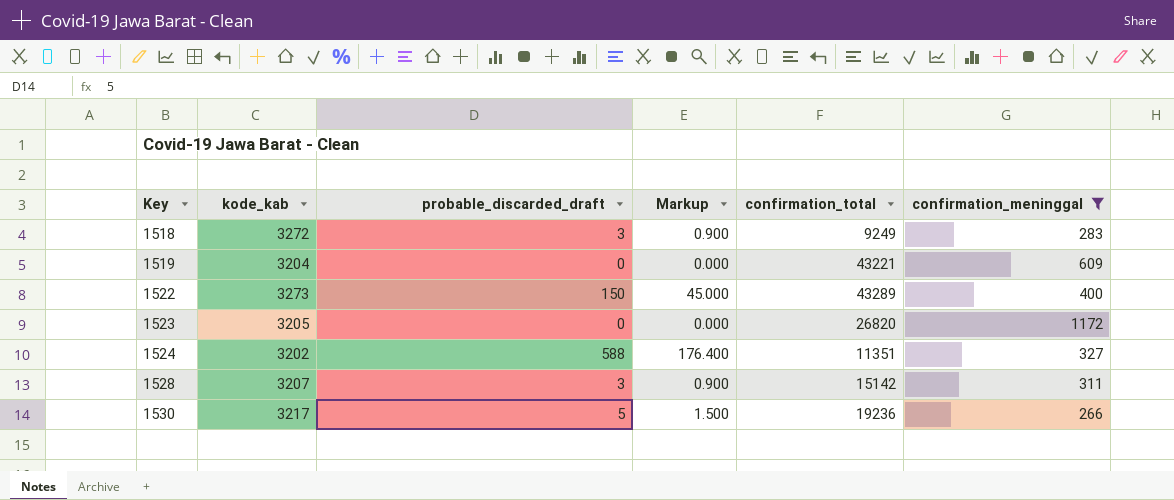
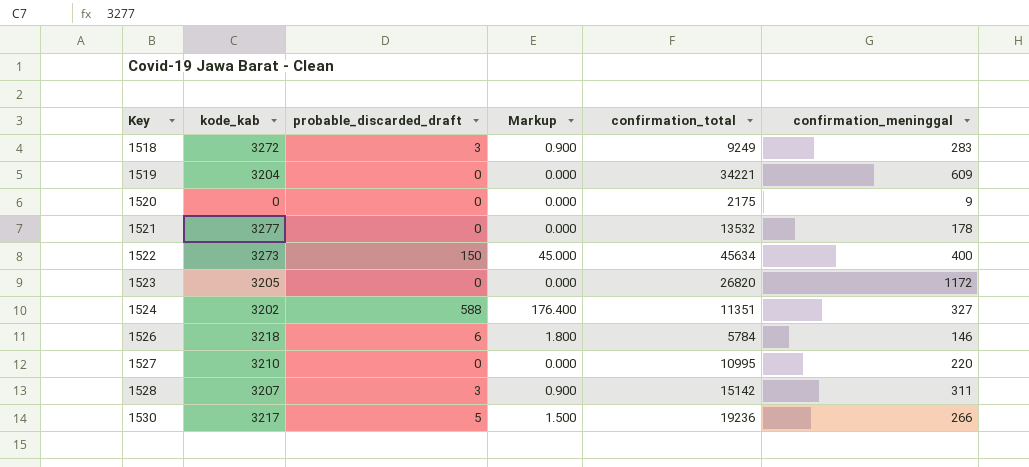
filter: confirmation_meninggal >= 266 -> none
1519 | confirmation_total: 43221 -> 34221
1522 | confirmation_total: 43289 -> 45634

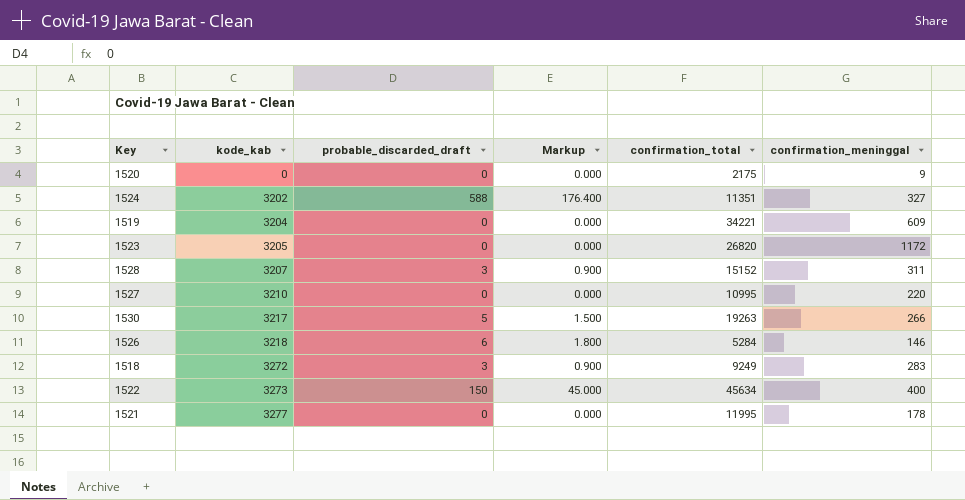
row order: Key ascending -> kode_kab ascending
1528 | confirmation_total: 15142 -> 15152
1530 | confirmation_total: 19236 -> 19263
1526 | confirmation_total: 5784 -> 5284
1521 | confirmation_total: 13532 -> 11995

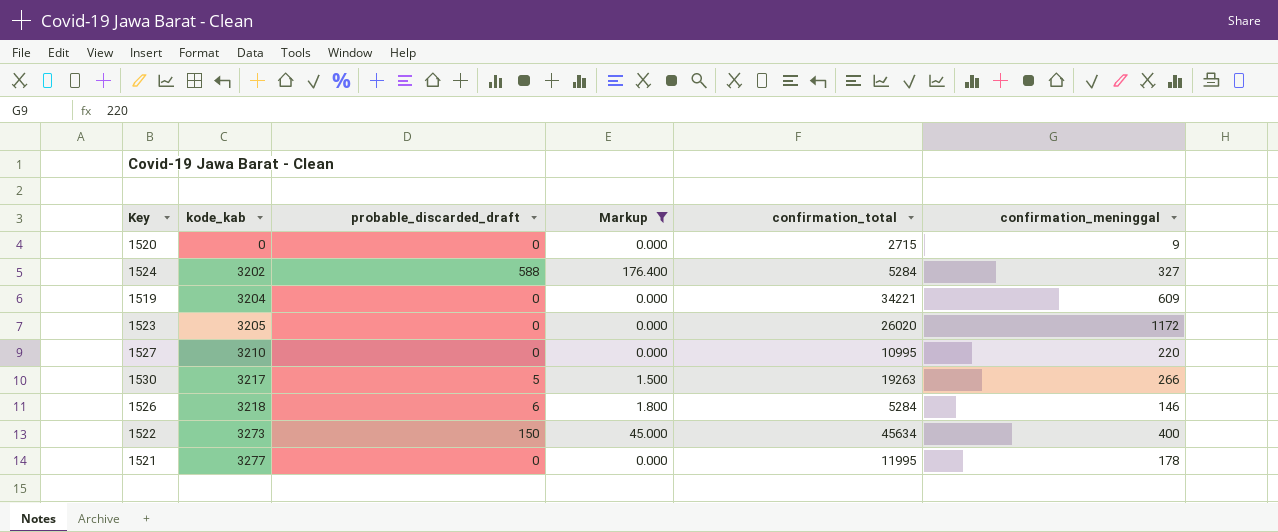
filter: none -> Markup != 0.900
1520 | confirmation_total: 2175 -> 2715
1524 | confirmation_total: 11351 -> 5284
1523 | confirmation_total: 26820 -> 26020

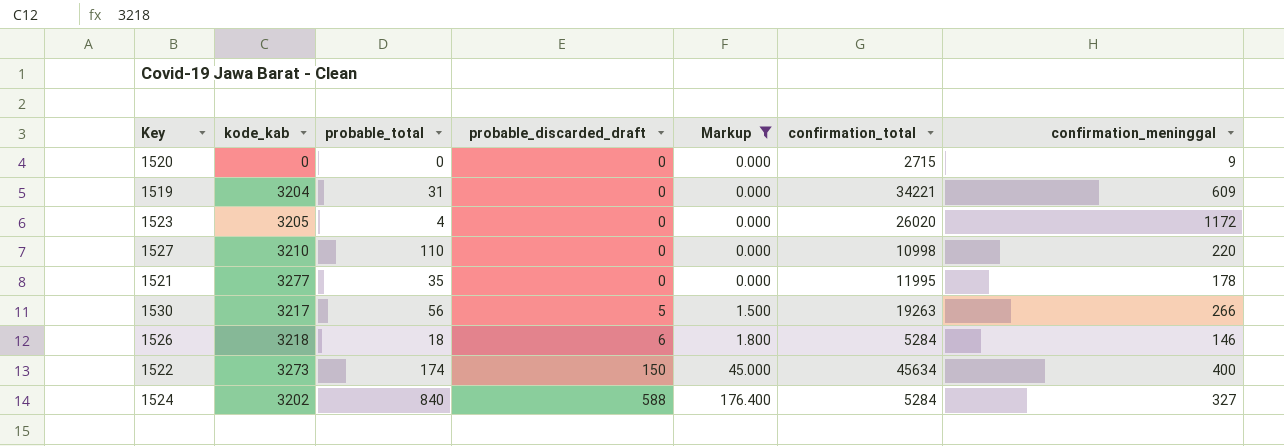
row order: kode_kab ascending -> probable_discarded_draft ascending
column probable_total | position: none -> 3
1527 | confirmation_total: 10995 -> 10998

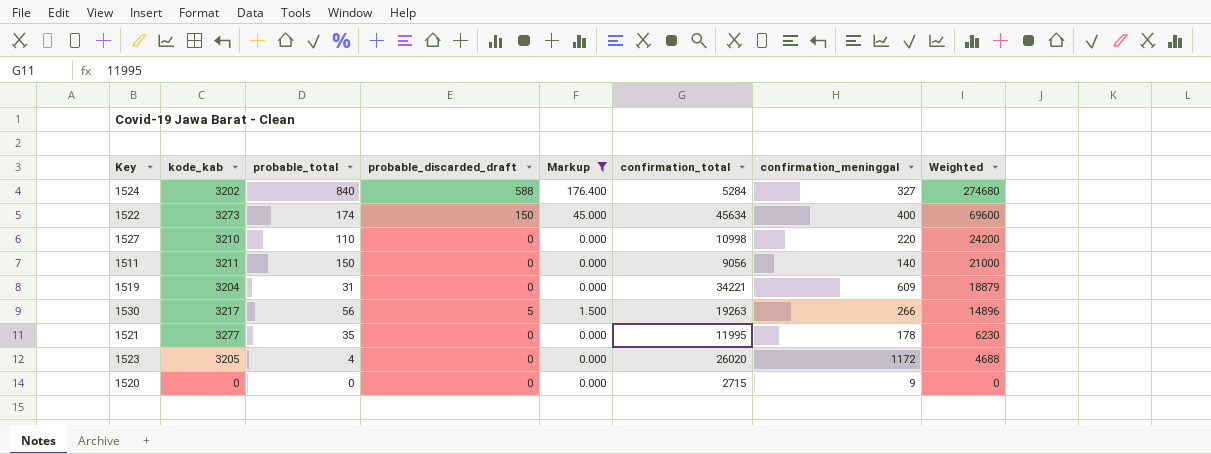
row order: probable_discarded_draft ascending -> Weighted descending
column Weighted | formula: none -> [probable_total] * [confirmation_meninggal]
row 1526: 3218 | 18 | 6 | 1.800 | 5284 | 146 -> none
row 1511: none -> 3211 | 150 | 0 | 0.000 | 9056 | 140 | 21000

